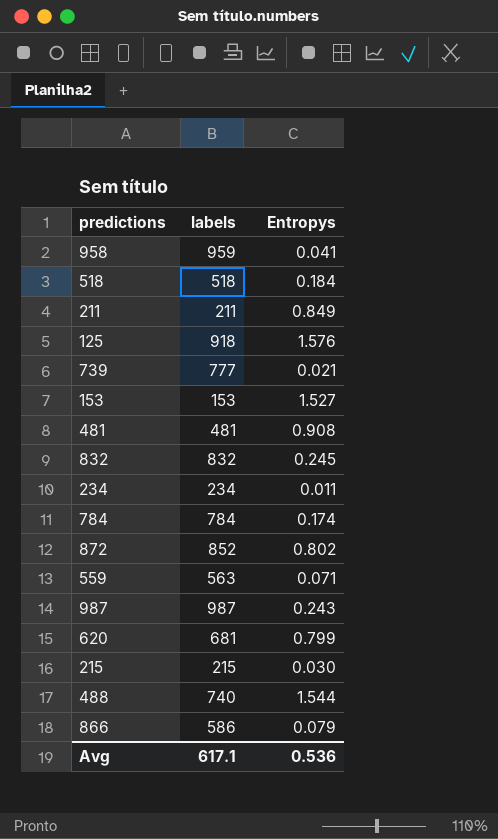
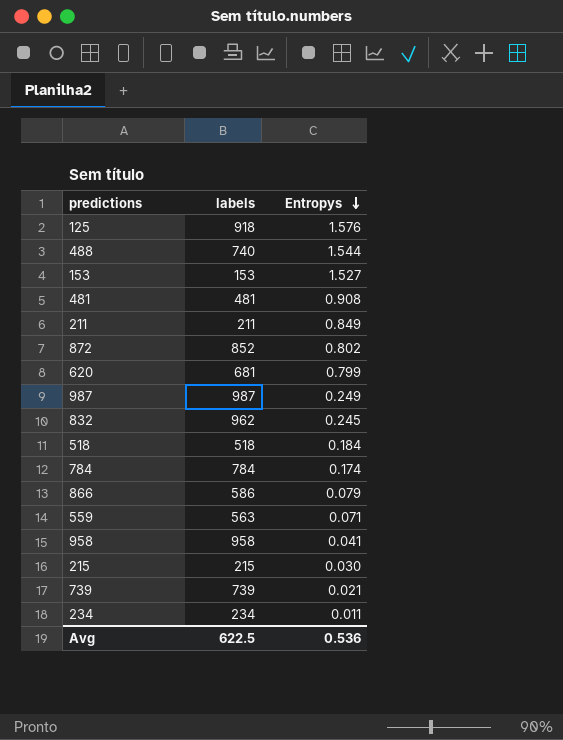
row order: none -> Entropys descending
987 | Entropys: 0.243 -> 0.249
832 | labels: 832 -> 962
958 | labels: 959 -> 958
739 | labels: 777 -> 739
Avg | labels: 617.1 -> 622.5

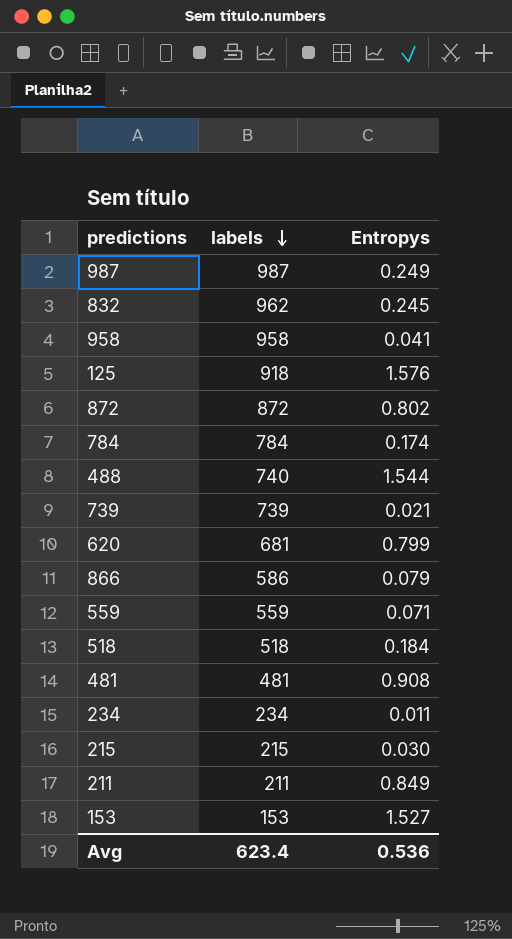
row order: Entropys descending -> labels descending
872 | labels: 852 -> 872
559 | labels: 563 -> 559
Avg | labels: 622.5 -> 623.4

